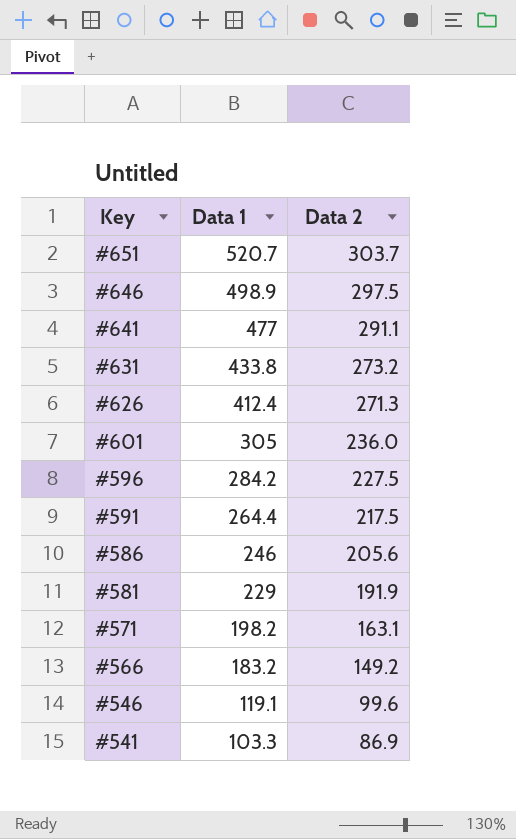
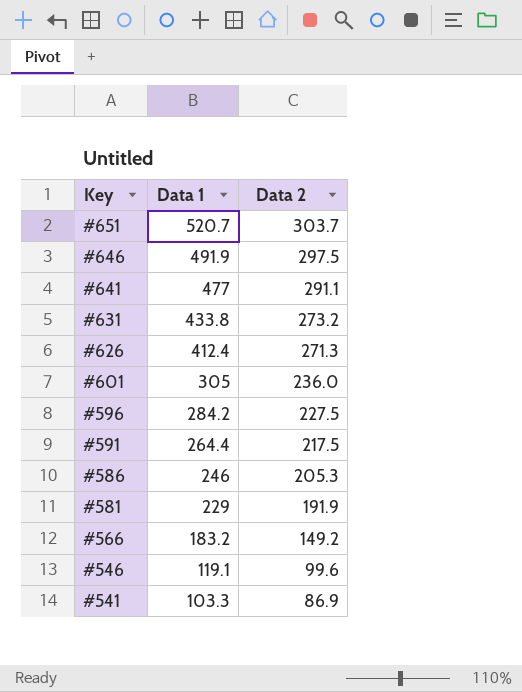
row #571: 198.2 | 163.1 -> none
#646 | Data 1: 498.9 -> 491.9
#586 | Data 2: 205.6 -> 205.3

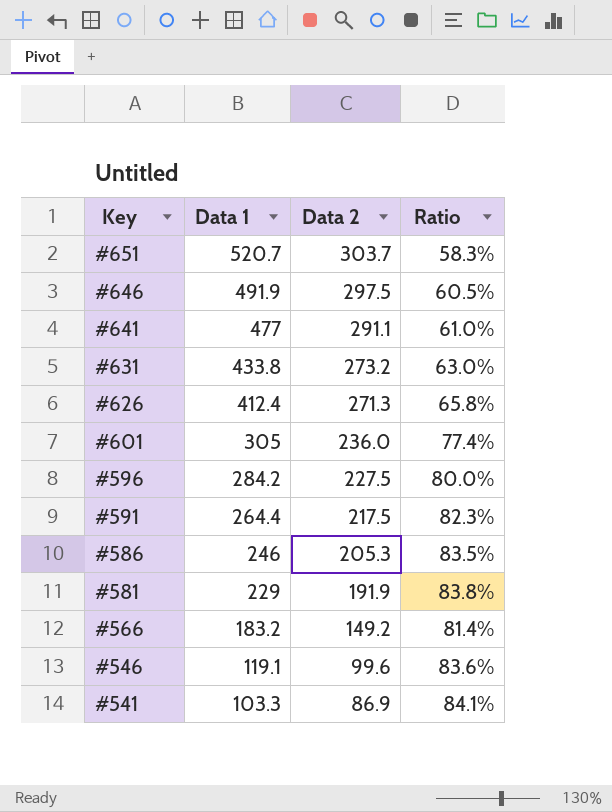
column Ratio | formula: none -> [Data 2] / [Data 1]

